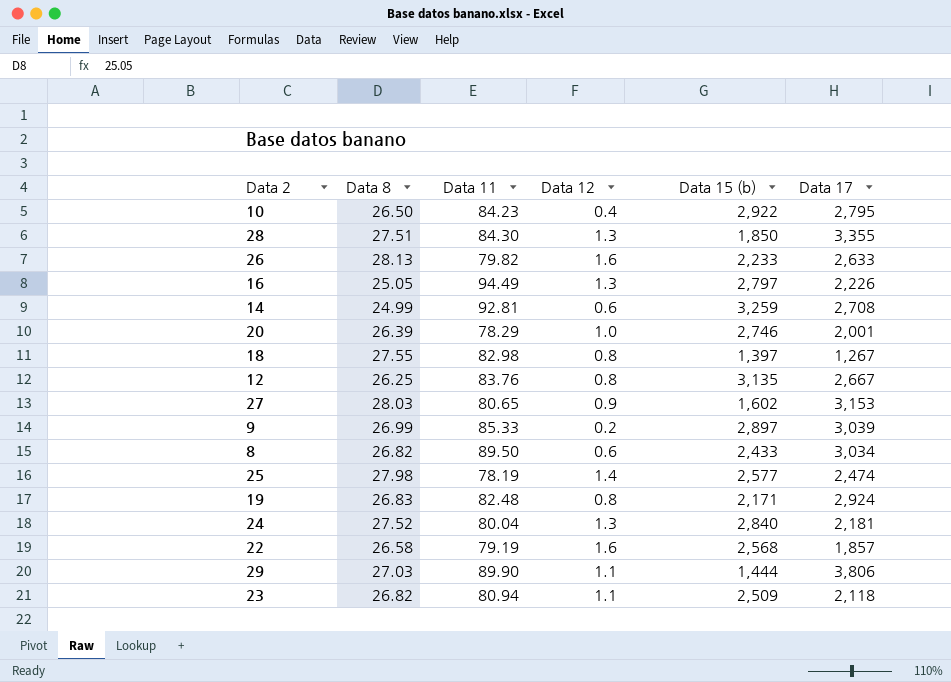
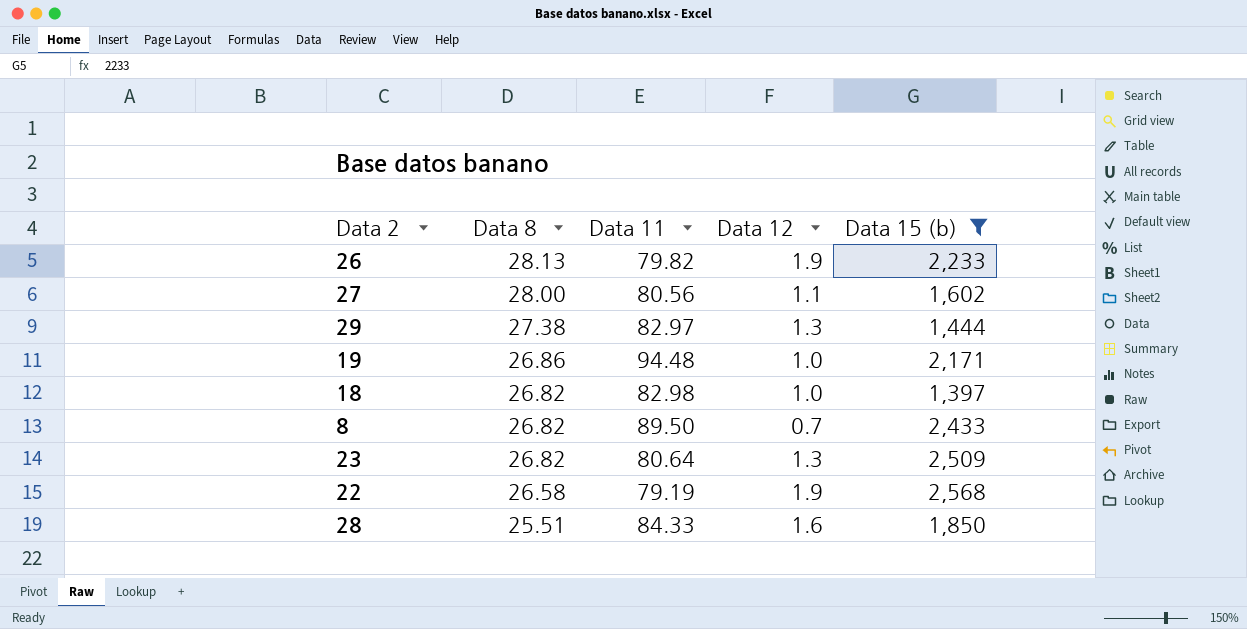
filter: none -> Data 15 (b) <= 2,568
row order: none -> Data 8 descending
column Data 17 | position: 6 -> none
26 | Data 12: 1.6 -> 1.9
27 | Data 8: 28.03 -> 28.00
27 | Data 11: 80.65 -> 80.56
27 | Data 12: 0.9 -> 1.1
29 | Data 8: 27.03 -> 27.38
29 | Data 11: 89.90 -> 82.97
29 | Data 12: 1.1 -> 1.3
19 | Data 8: 26.83 -> 26.86
19 | Data 11: 82.48 -> 94.48
19 | Data 12: 0.8 -> 1.0
18 | Data 8: 27.55 -> 26.82
18 | Data 12: 0.8 -> 1.0
8 | Data 12: 0.6 -> 0.7
23 | Data 11: 80.94 -> 80.64
23 | Data 12: 1.1 -> 1.3
22 | Data 12: 1.6 -> 1.9
28 | Data 8: 27.51 -> 25.51
28 | Data 11: 84.30 -> 84.33
28 | Data 12: 1.3 -> 1.6

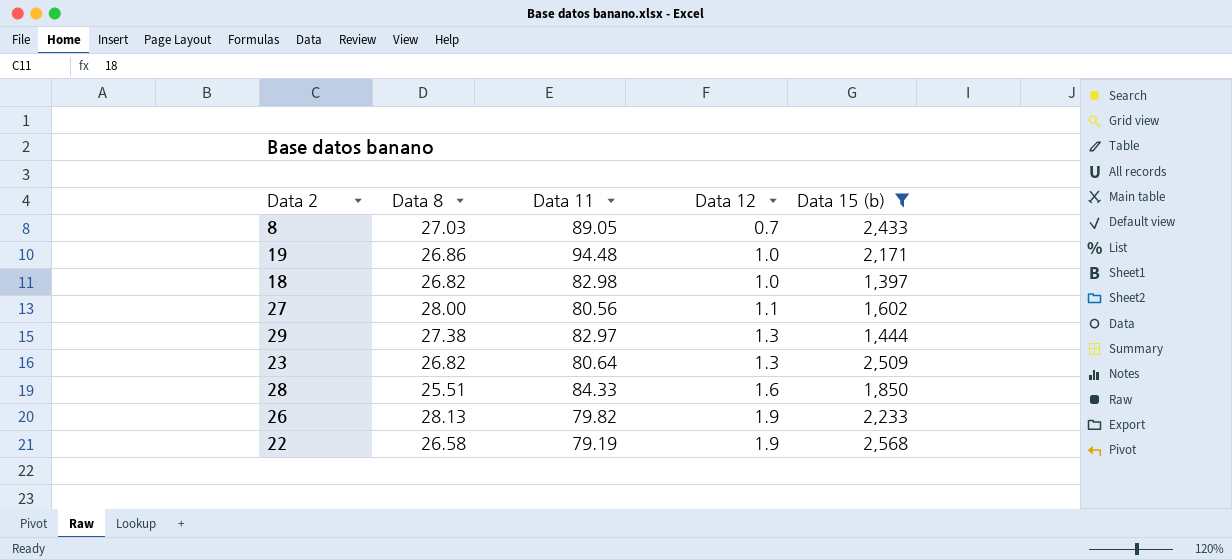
row order: Data 8 descending -> Data 12 ascending
8 | Data 8: 26.82 -> 27.03
8 | Data 11: 89.50 -> 89.05

